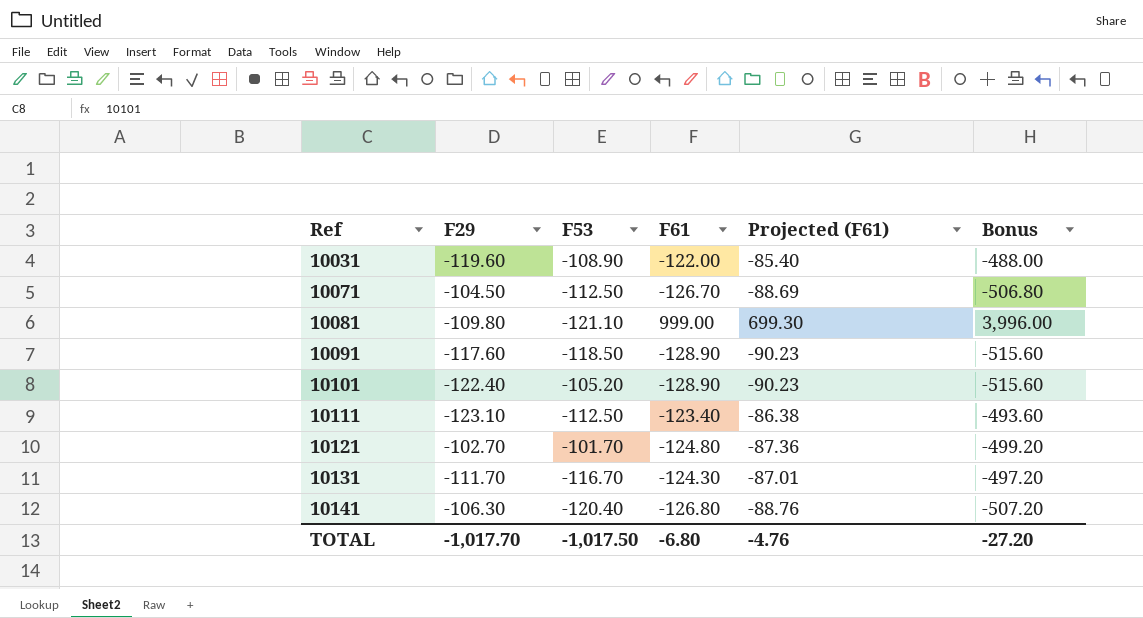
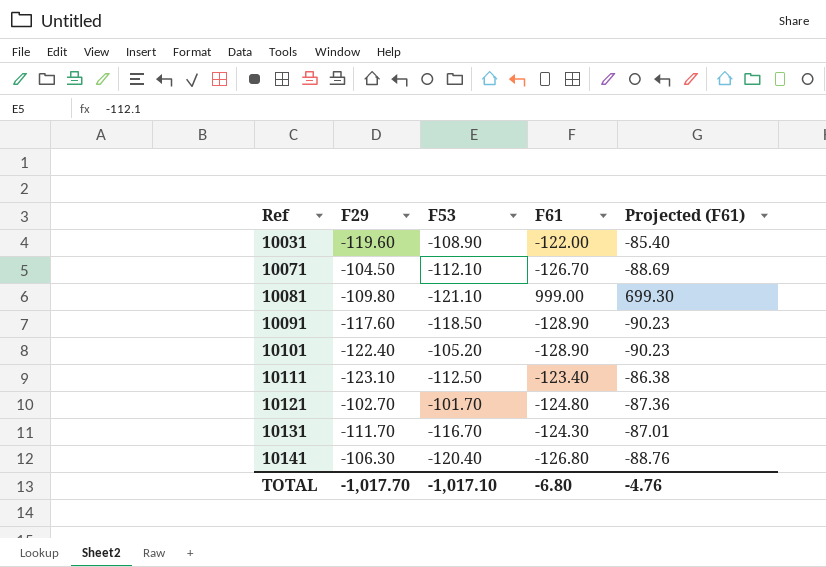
column Bonus | formula: [F61] * 4 -> none
10071 | F53: -112.50 -> -112.10
TOTAL | F53: -1,017.50 -> -1,017.10

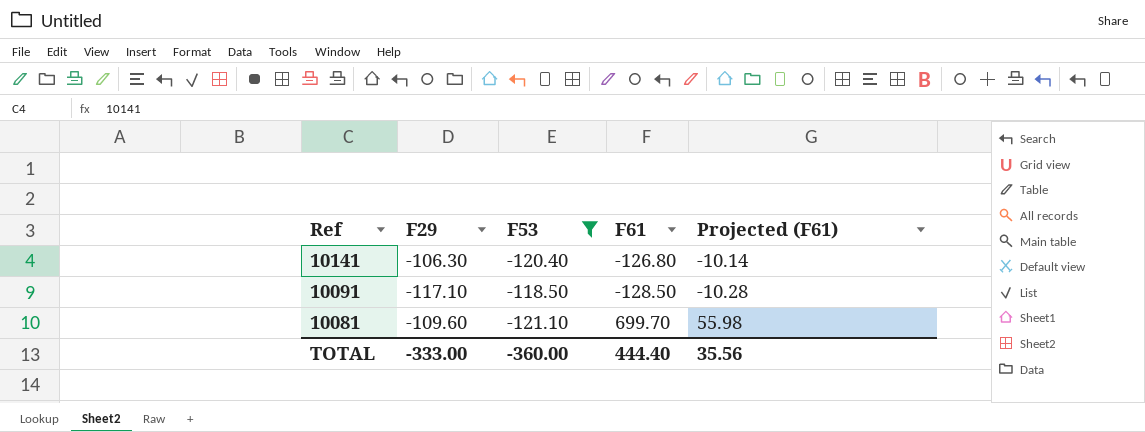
filter: none -> F53 <= -118.50
row order: Ref ascending -> Ref descending
column Projected (F61) | formula: [F61] * 0.7 -> [F61] * 0.08
10091 | F29: -117.60 -> -117.10
10091 | F61: -128.90 -> -128.50
10081 | F29: -109.80 -> -109.60
10081 | F61: 999.00 -> 699.70
TOTAL | F29: -1,017.70 -> -333.00
TOTAL | F53: -1,017.10 -> -360.00
TOTAL | F61: -6.80 -> 444.40
TOTAL | Projected (F61): -4.76 -> 35.56

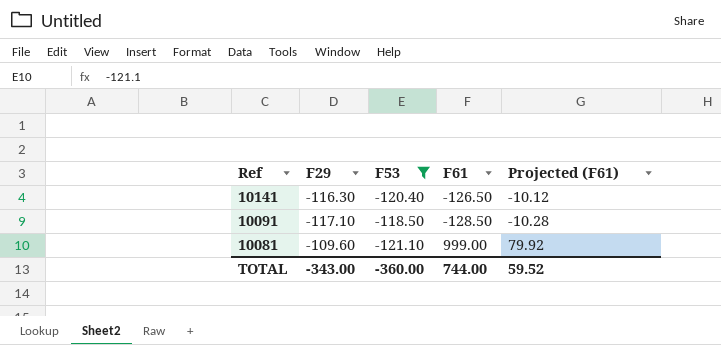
10141 | F29: -106.30 -> -116.30
10141 | F61: -126.80 -> -126.50
10141 | Projected (F61): -10.14 -> -10.12
10081 | F61: 699.70 -> 999.00
10081 | Projected (F61): 55.98 -> 79.92
TOTAL | F29: -333.00 -> -343.00
TOTAL | F61: 444.40 -> 744.00
TOTAL | Projected (F61): 35.56 -> 59.52

